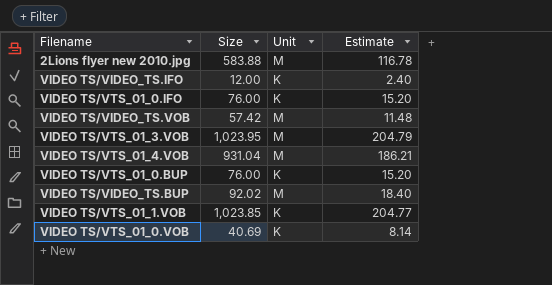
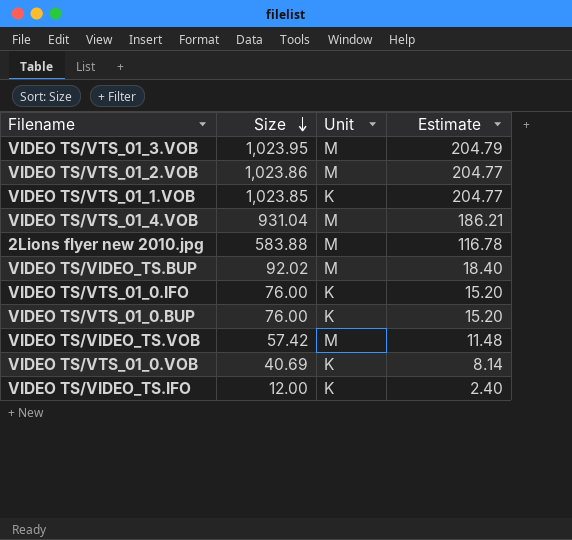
row order: none -> Size descending
row VIDEO TS/VTS_01_2.VOB: none -> 1,023.86 | M | 204.77

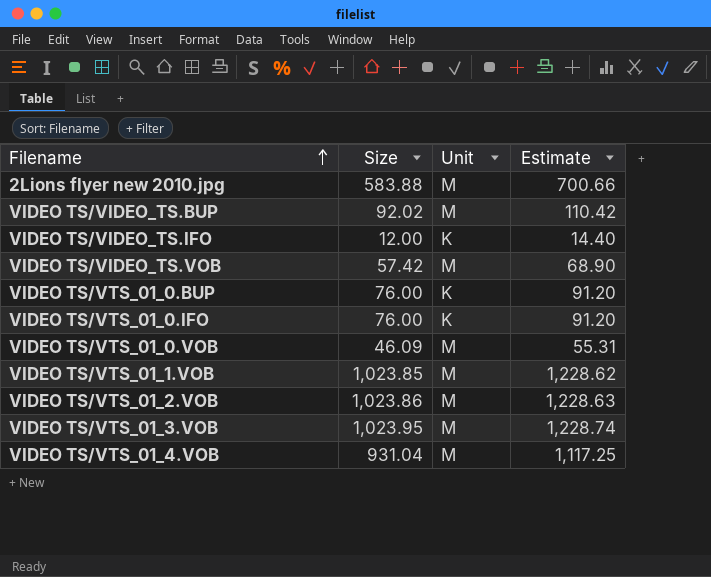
row order: Size descending -> Filename ascending
column Estimate | formula: [Size] * 0.2 -> [Size] * 1.2
VIDEO TS/VTS_01_0.VOB | Size: 40.69 -> 46.09
VIDEO TS/VTS_01_0.VOB | Unit: K -> M
VIDEO TS/VTS_01_1.VOB | Unit: K -> M

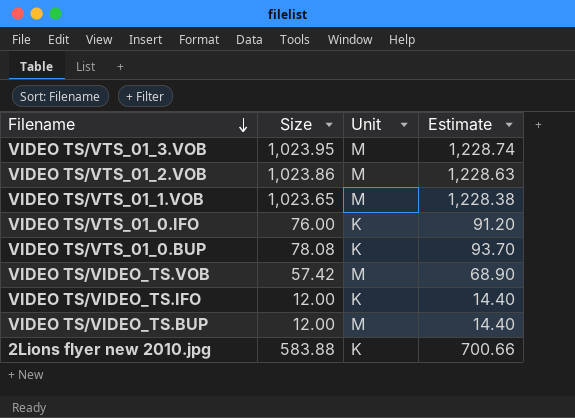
row order: Filename ascending -> Filename descending
row VIDEO TS/VTS_01_0.VOB: 46.09 | M | 55.31 -> none
row VIDEO TS/VTS_01_4.VOB: 931.04 | M | 1,117.25 -> none
VIDEO TS/VTS_01_1.VOB | Size: 1,023.85 -> 1,023.65
VIDEO TS/VTS_01_1.VOB | Estimate: 1,228.62 -> 1,228.38
VIDEO TS/VTS_01_0.BUP | Size: 76.00 -> 78.08
VIDEO TS/VTS_01_0.BUP | Estimate: 91.20 -> 93.70
VIDEO TS/VIDEO_TS.BUP | Size: 92.02 -> 12.00
VIDEO TS/VIDEO_TS.BUP | Estimate: 110.42 -> 14.40
2Lions flyer new 2010.jpg | Unit: M -> K

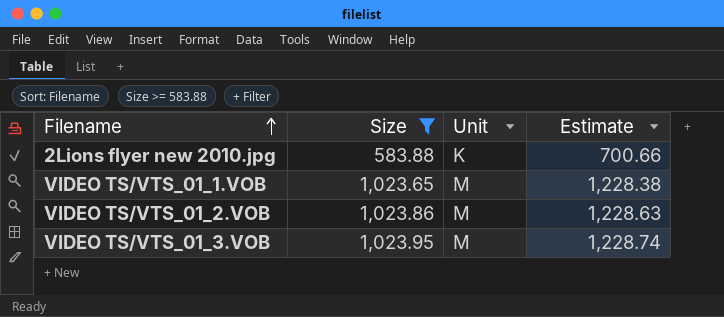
filter: none -> Size >= 583.88
row order: Filename descending -> Filename ascending

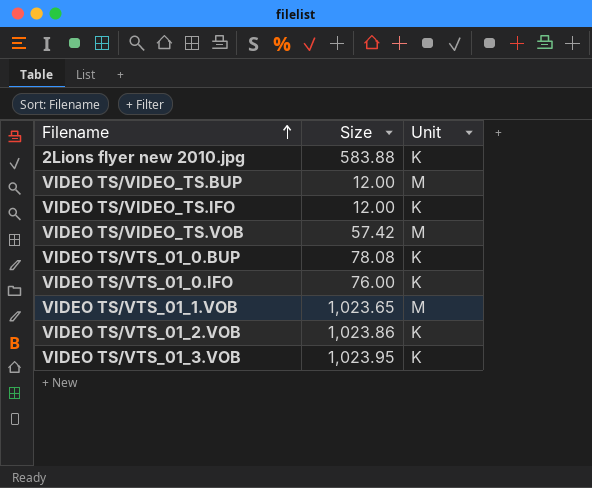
filter: Size >= 583.88 -> none
column Estimate | formula: [Size] * 1.2 -> none
VIDEO TS/VTS_01_2.VOB | Unit: M -> K
VIDEO TS/VTS_01_3.VOB | Unit: M -> K

